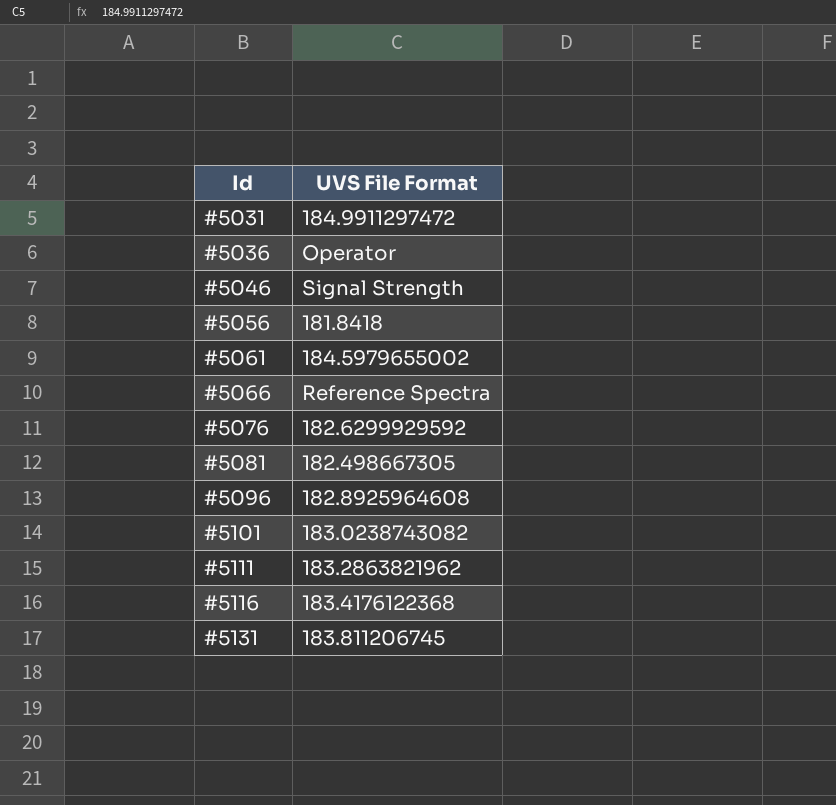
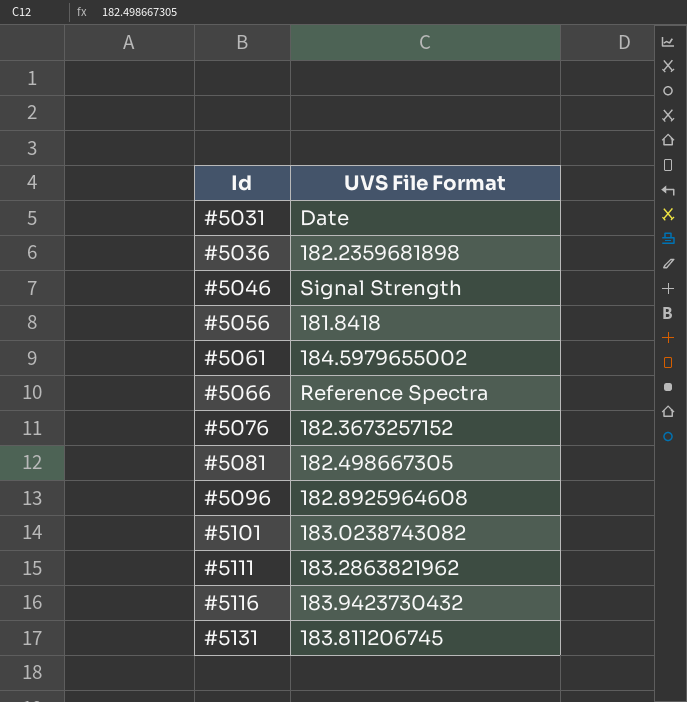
#5031 | UVS File Format: 184.9911297472 -> Date
#5036 | UVS File Format: Operator -> 182.2359681898
#5076 | UVS File Format: 182.6299929592 -> 182.3673257152
#5116 | UVS File Format: 183.4176122368 -> 183.9423730432

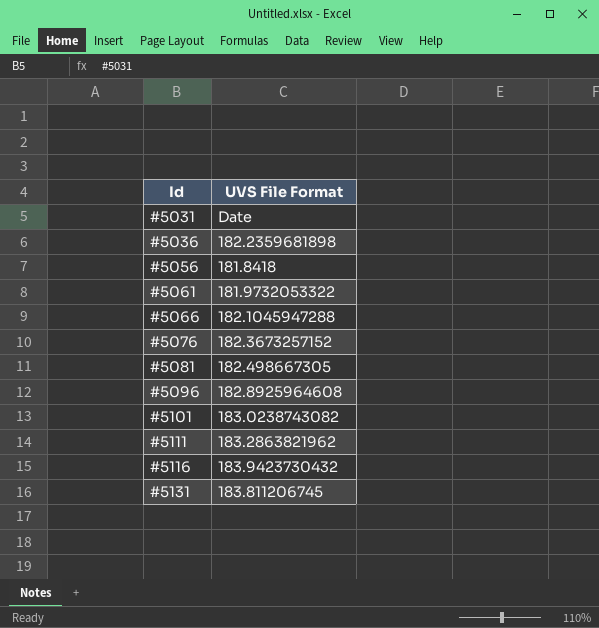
row #5046: Signal Strength -> none
#5061 | UVS File Format: 184.5979655002 -> 181.9732053322
#5066 | UVS File Format: Reference Spectra -> 182.1045947288

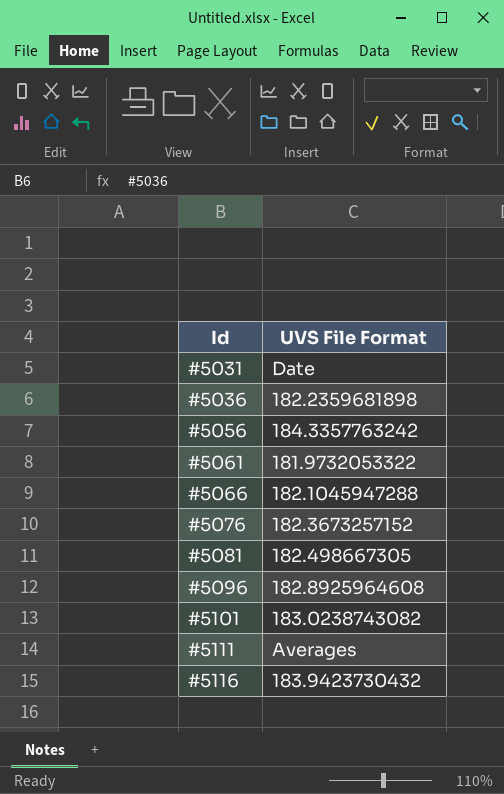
row #5131: 183.811206745 -> none
#5056 | UVS File Format: 181.8418 -> 184.3357763242
#5111 | UVS File Format: 183.2863821962 -> Averages

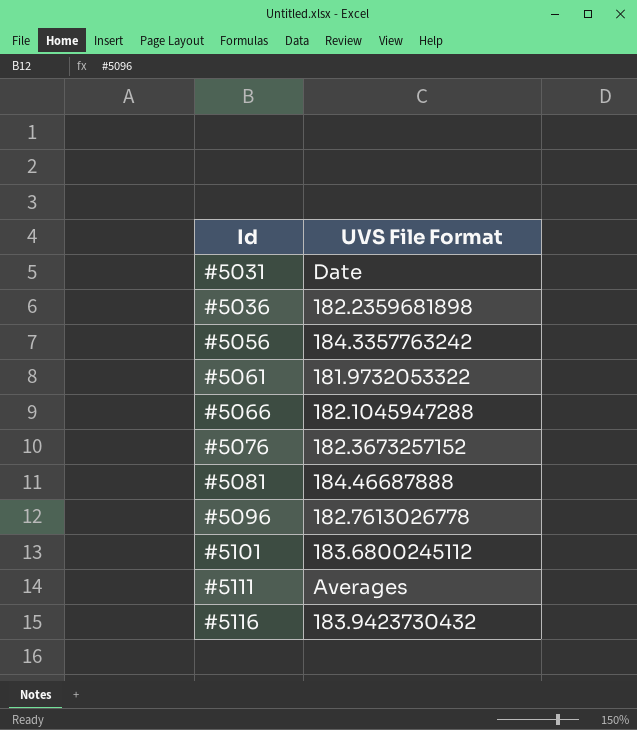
#5081 | UVS File Format: 182.498667305 -> 184.46687888
#5096 | UVS File Format: 182.8925964608 -> 182.7613026778
#5101 | UVS File Format: 183.0238743082 -> 183.6800245112

